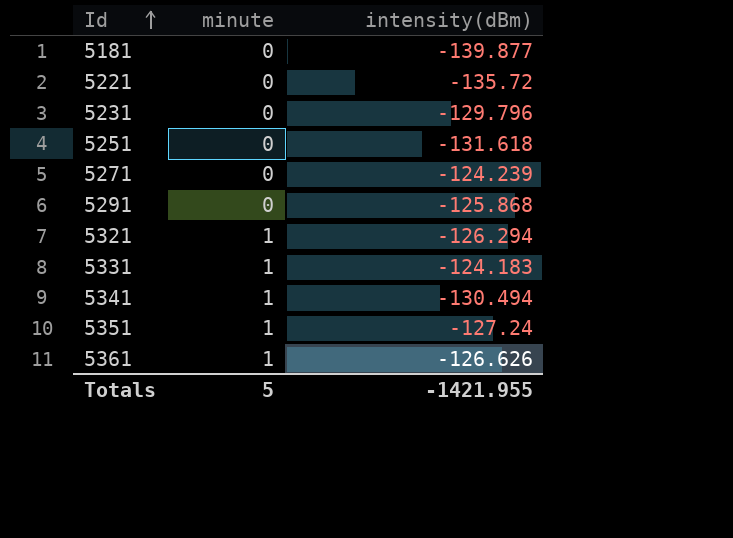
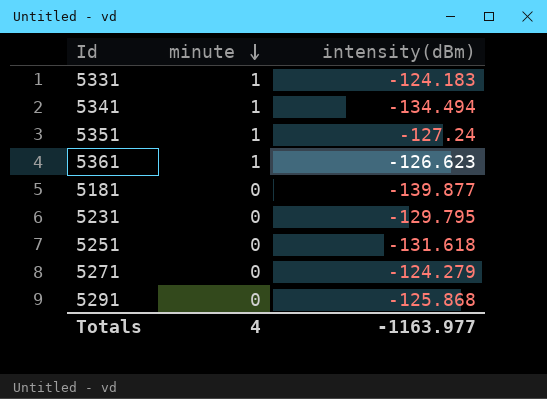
row order: Id ascending -> minute descending
row 5221: 0 | -135.72 -> none
row 5321: 1 | -126.294 -> none
5341 | intensity(dBm): -130.494 -> -134.494
5361 | intensity(dBm): -126.626 -> -126.623
5231 | intensity(dBm): -129.796 -> -129.795
5271 | intensity(dBm): -124.239 -> -124.279
Totals | minute: 5 -> 4
Totals | intensity(dBm): -1421.955 -> -1163.977

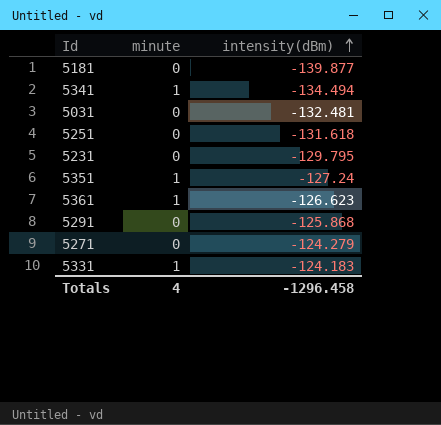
row order: minute descending -> intensity(dBm) ascending
row 5031: none -> 0 | -132.481
Totals | intensity(dBm): -1163.977 -> -1296.458

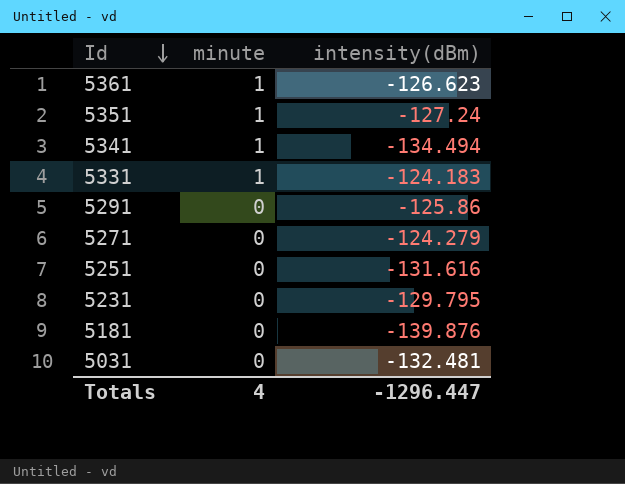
row order: intensity(dBm) ascending -> Id descending
5291 | intensity(dBm): -125.868 -> -125.86
5251 | intensity(dBm): -131.618 -> -131.616
5181 | intensity(dBm): -139.877 -> -139.876
Totals | intensity(dBm): -1296.458 -> -1296.447

